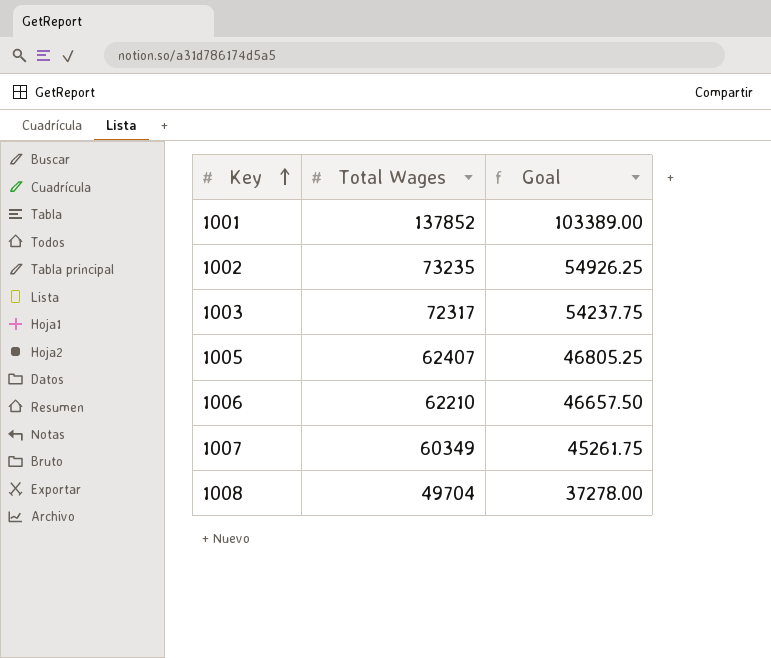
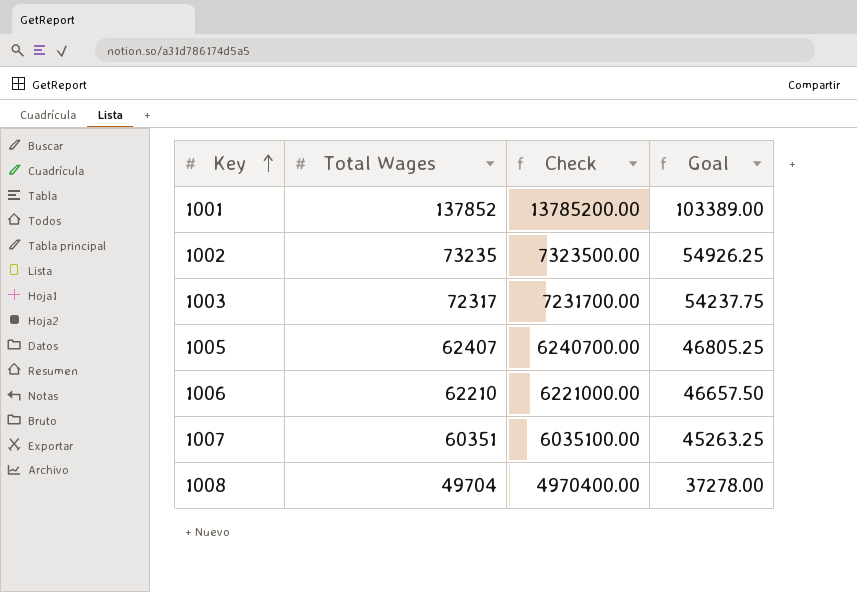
column Check | formula: none -> [Total Wages] * 100
1007 | Total Wages: 60349 -> 60351
1007 | Goal: 45261.75 -> 45263.25

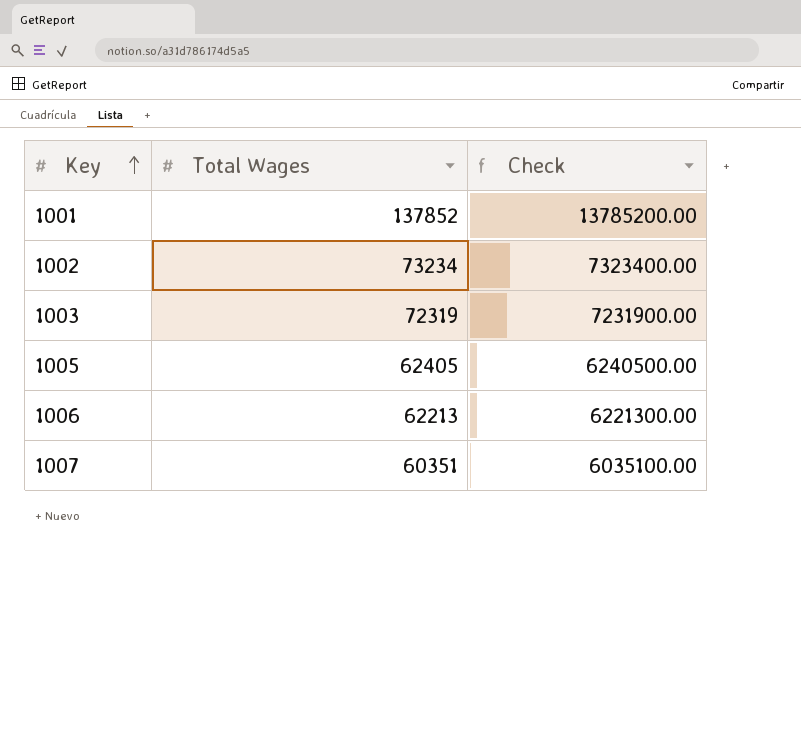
column Goal | formula: [Total Wages] * 0.75 -> none
row 1008: 49704 | 4970400.00 | 37278.00 -> none
1002 | Total Wages: 73235 -> 73234
1002 | Check: 7323500.00 -> 7323400.00
1003 | Total Wages: 72317 -> 72319
1003 | Check: 7231700.00 -> 7231900.00
1005 | Total Wages: 62407 -> 62405
1005 | Check: 6240700.00 -> 6240500.00
1006 | Total Wages: 62210 -> 62213
1006 | Check: 6221000.00 -> 6221300.00

